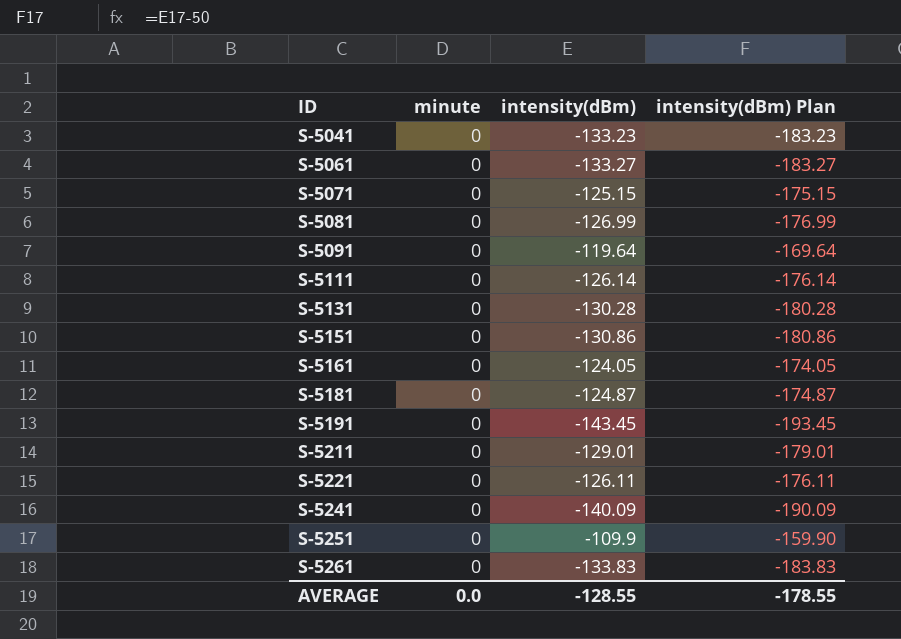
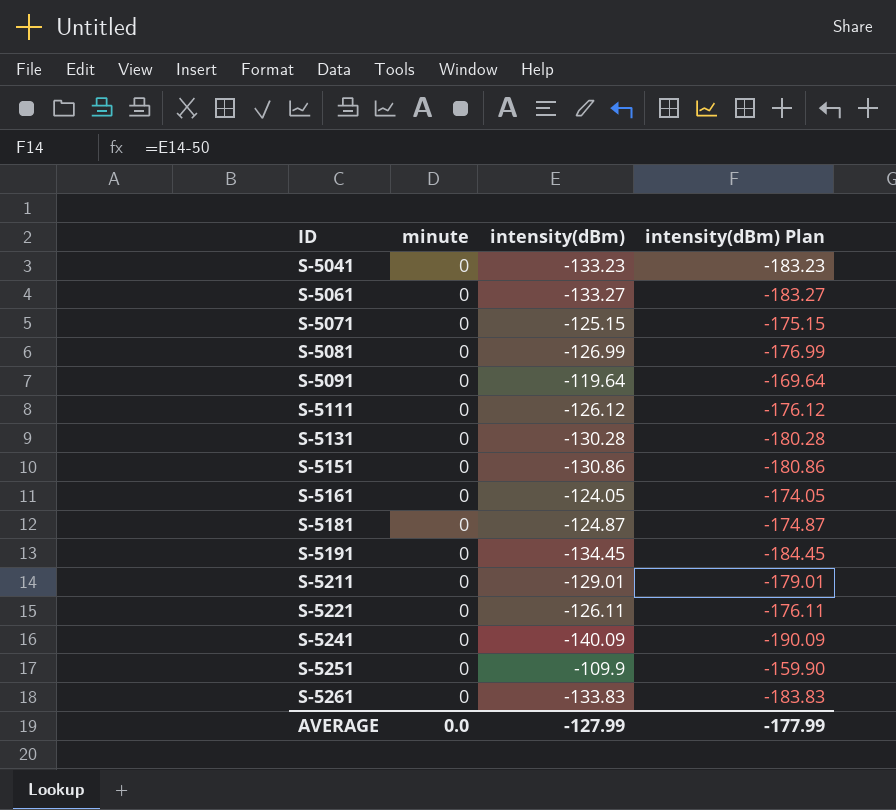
S-5111 | intensity(dBm): -126.14 -> -126.12
S-5111 | intensity(dBm) Plan: -176.14 -> -176.12
S-5191 | intensity(dBm): -143.45 -> -134.45
S-5191 | intensity(dBm) Plan: -193.45 -> -184.45
AVERAGE | intensity(dBm): -128.55 -> -127.99
AVERAGE | intensity(dBm) Plan: -178.55 -> -177.99

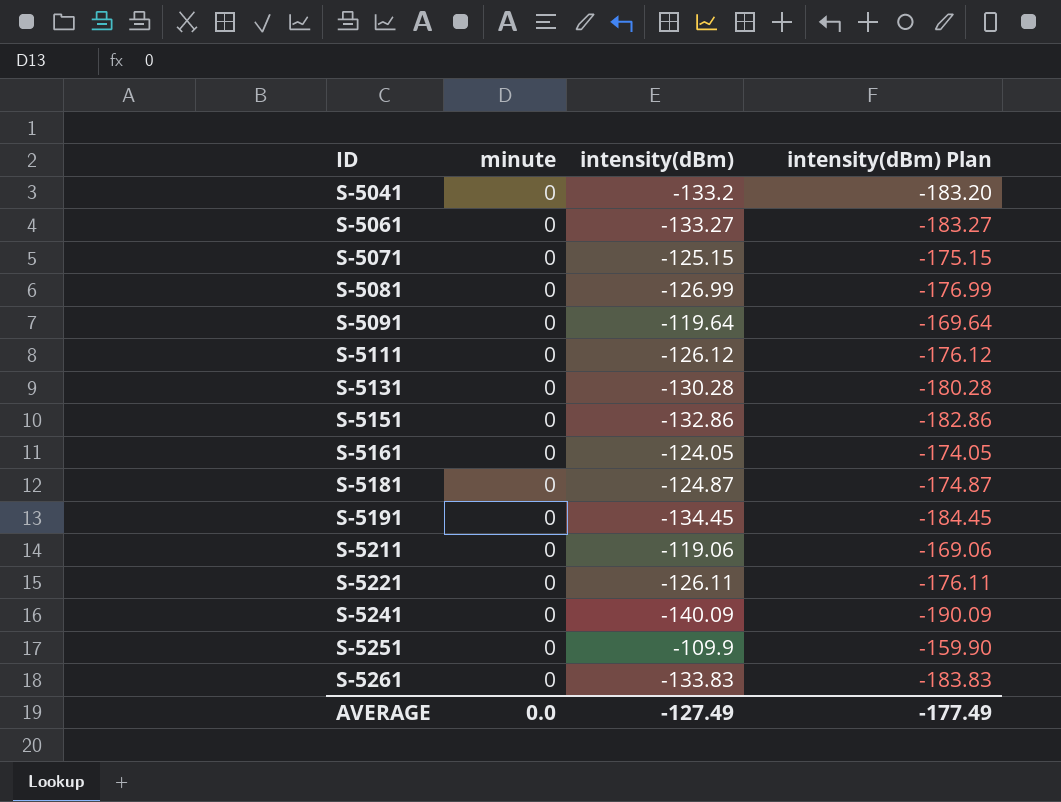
S-5041 | intensity(dBm): -133.23 -> -133.2
S-5041 | intensity(dBm) Plan: -183.23 -> -183.20
S-5151 | intensity(dBm): -130.86 -> -132.86
S-5151 | intensity(dBm) Plan: -180.86 -> -182.86
S-5211 | intensity(dBm): -129.01 -> -119.06
S-5211 | intensity(dBm) Plan: -179.01 -> -169.06
AVERAGE | intensity(dBm): -127.99 -> -127.49
AVERAGE | intensity(dBm) Plan: -177.99 -> -177.49

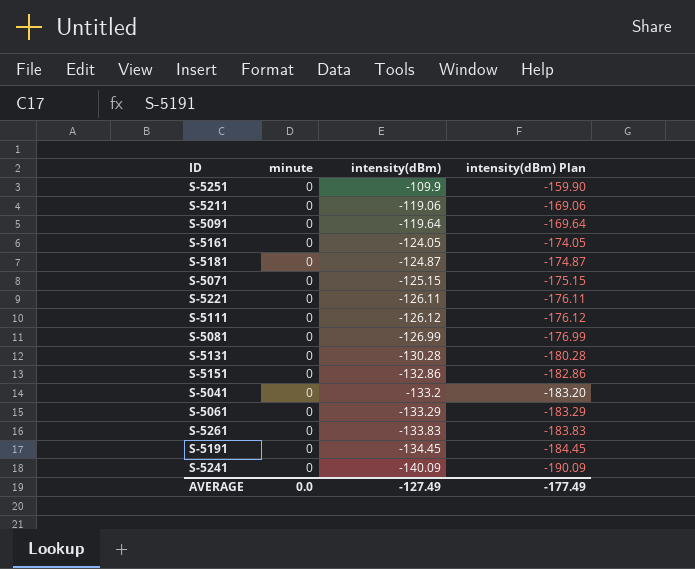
row order: ID ascending -> intensity(dBm) descending
S-5061 | intensity(dBm): -133.27 -> -133.29
S-5061 | intensity(dBm) Plan: -183.27 -> -183.29

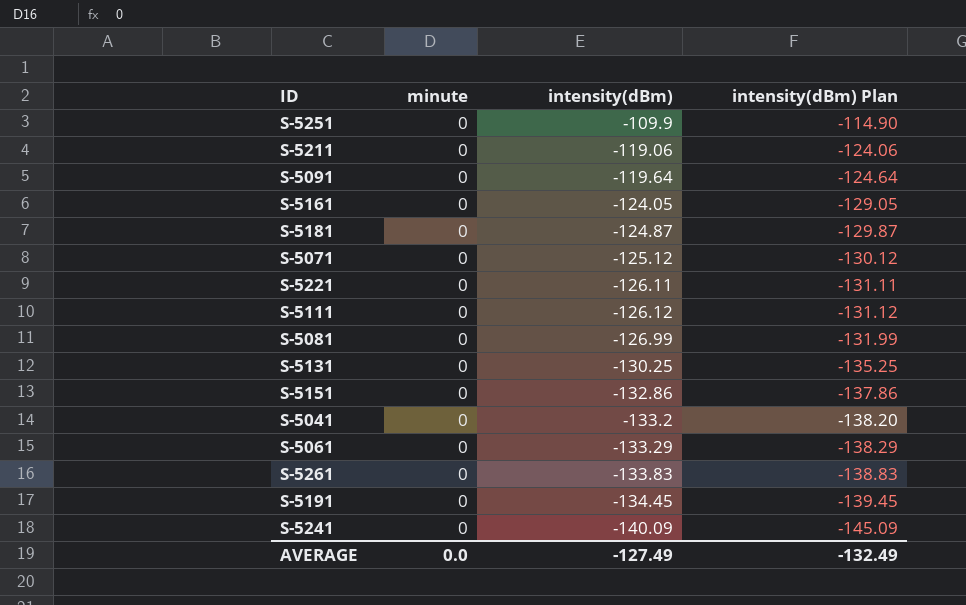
column intensity(dBm) Plan | formula: [intensity(dBm)] - 50 -> [intensity(dBm)] - 5
S-5071 | intensity(dBm): -125.15 -> -125.12
S-5131 | intensity(dBm): -130.28 -> -130.25
AVERAGE | intensity(dBm) Plan: -177.49 -> -132.49

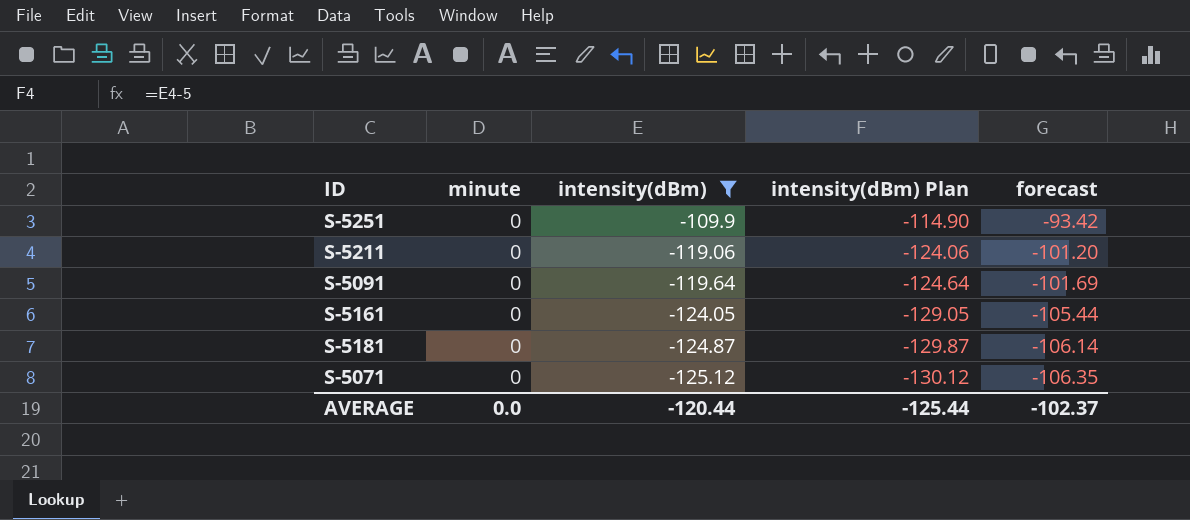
filter: none -> intensity(dBm) >= -125.12
column forecast | formula: none -> [intensity(dBm)] * 0.85
AVERAGE | intensity(dBm): -127.49 -> -120.44
AVERAGE | intensity(dBm) Plan: -132.49 -> -125.44

